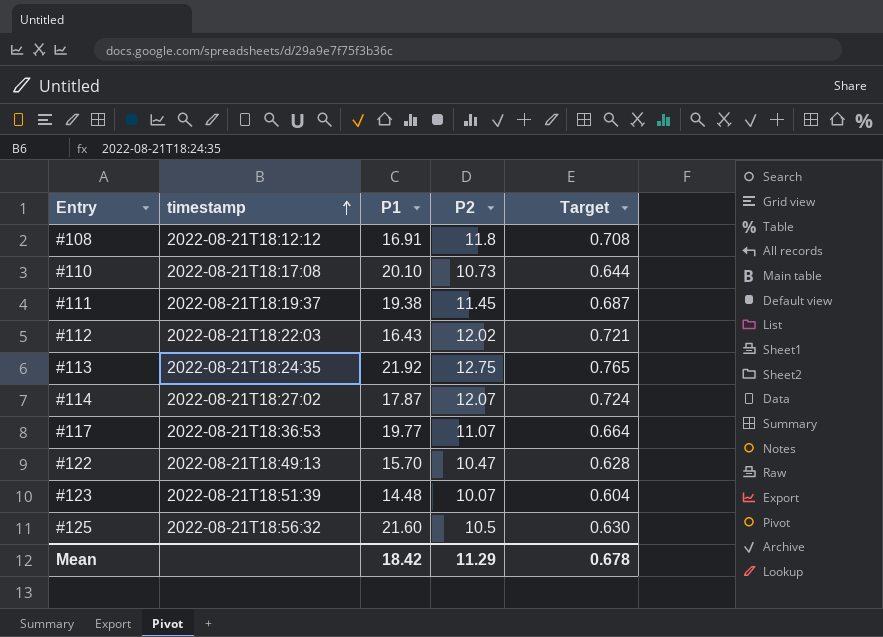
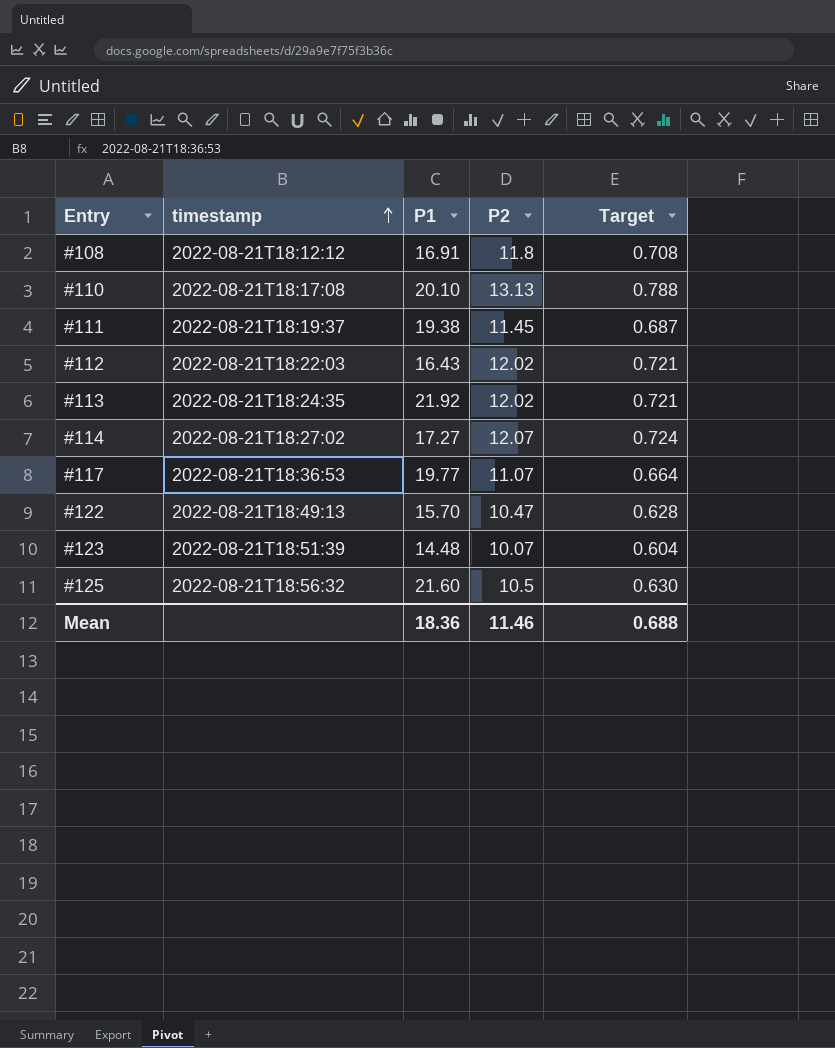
#110 | P2: 10.73 -> 13.13
#110 | Target: 0.644 -> 0.788
#113 | P2: 12.75 -> 12.02
#113 | Target: 0.765 -> 0.721
#114 | P1: 17.87 -> 17.27
Mean | P1: 18.42 -> 18.36
Mean | P2: 11.29 -> 11.46
Mean | Target: 0.678 -> 0.688

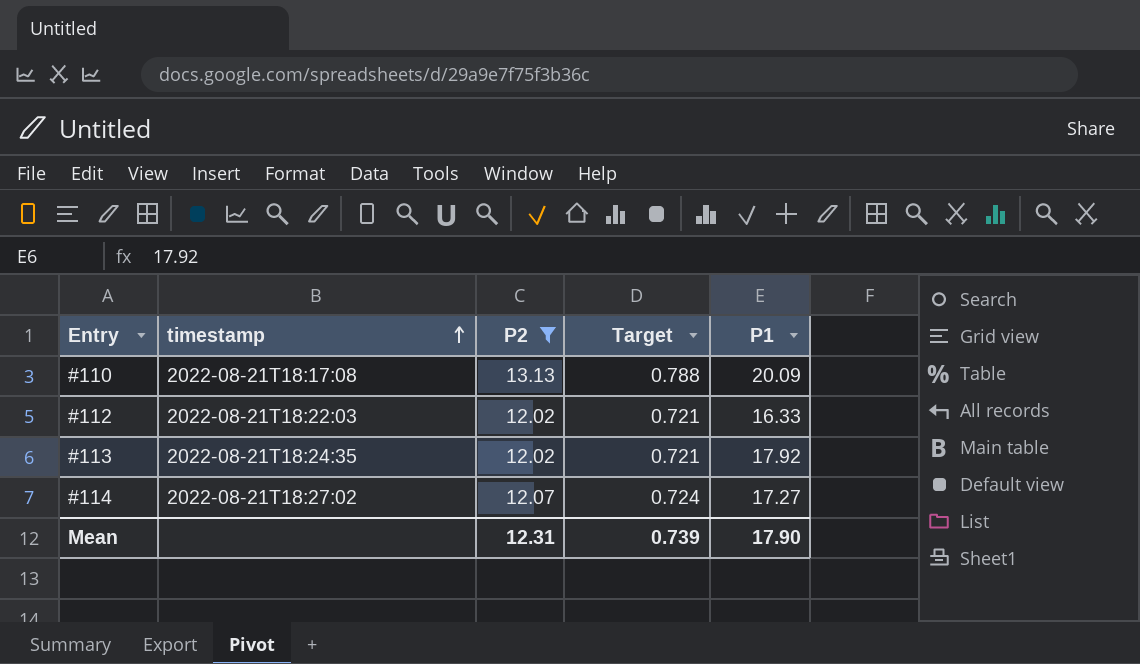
filter: none -> P2 >= 12.02
column P1 | position: 3 -> 5
#110 | P1: 20.10 -> 20.09
#112 | P1: 16.43 -> 16.33
#113 | P1: 21.92 -> 17.92
Mean | P2: 11.46 -> 12.31
Mean | Target: 0.688 -> 0.739
Mean | P1: 18.36 -> 17.90

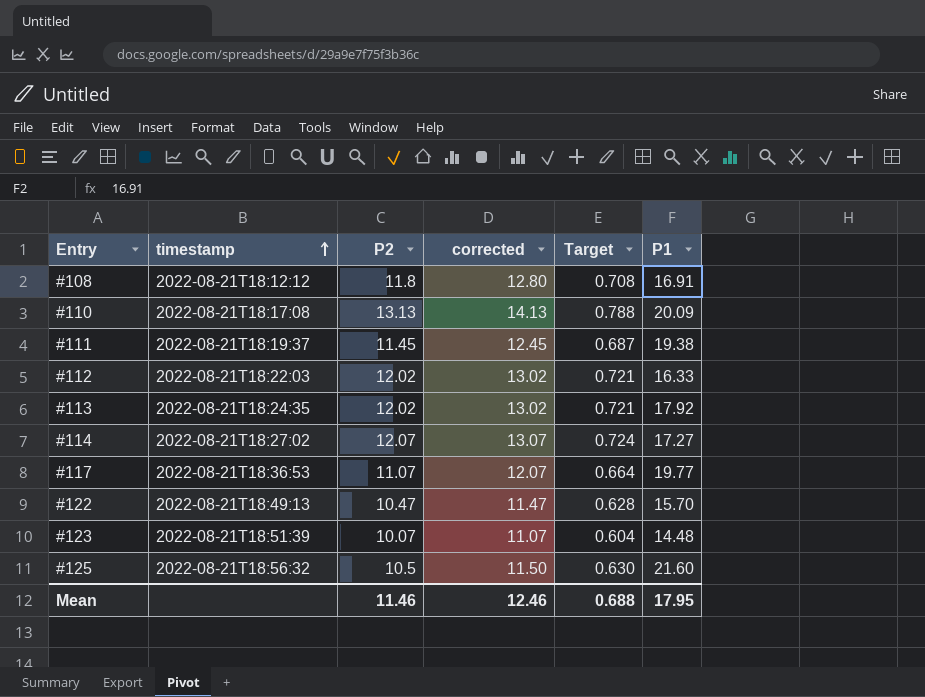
filter: P2 >= 12.02 -> none
column corrected | formula: none -> [P2] + 1
Mean | P2: 12.31 -> 11.46
Mean | Target: 0.739 -> 0.688
Mean | P1: 17.90 -> 17.95

